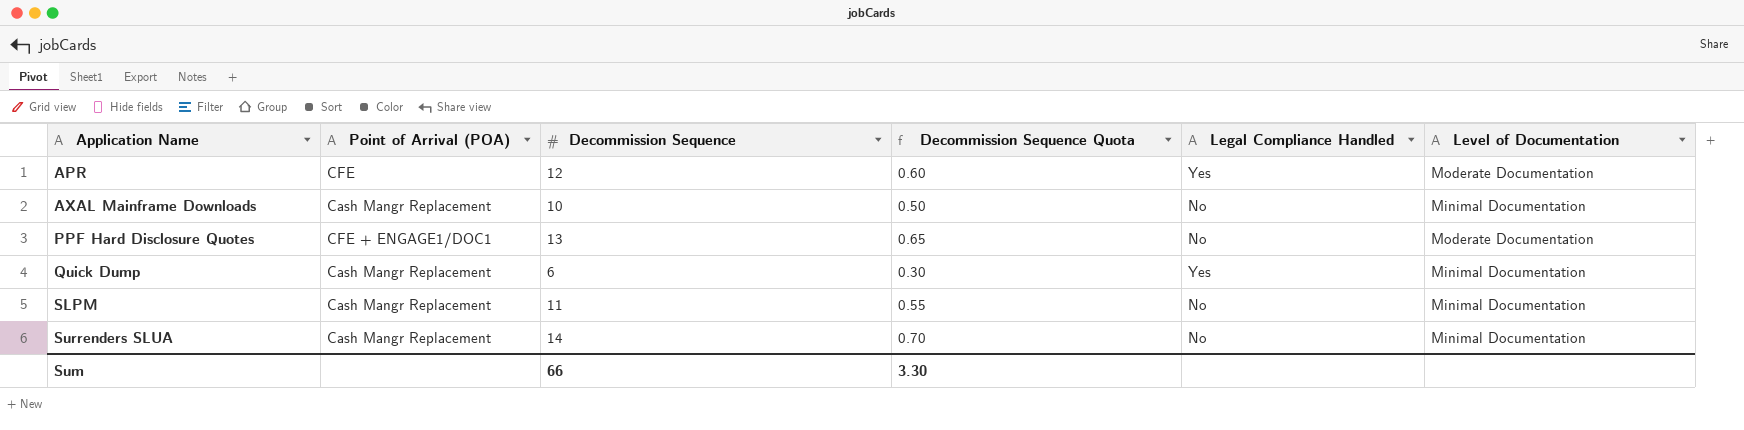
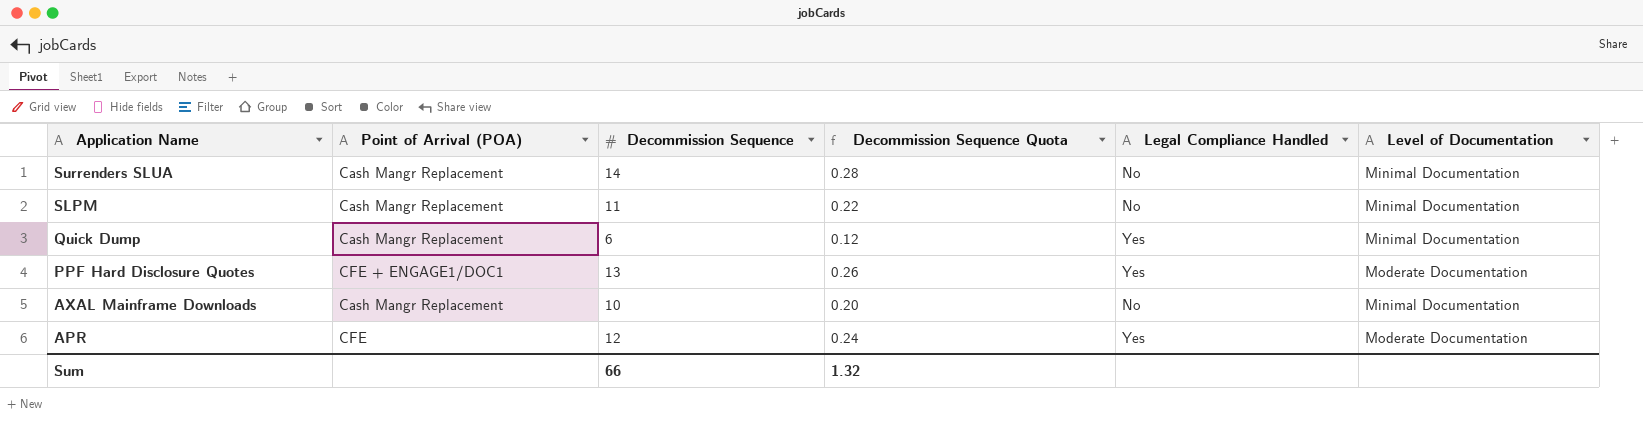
row order: Application Name ascending -> Application Name descending
column Decommission Sequence Quota | formula: [Decommission Sequence] * 0.05 -> [Decommission Sequence] * 0.02
PPF Hard Disclosure Quotes | Legal Compliance Handled: No -> Yes
Sum | Decommission Sequence Quota: 3.30 -> 1.32

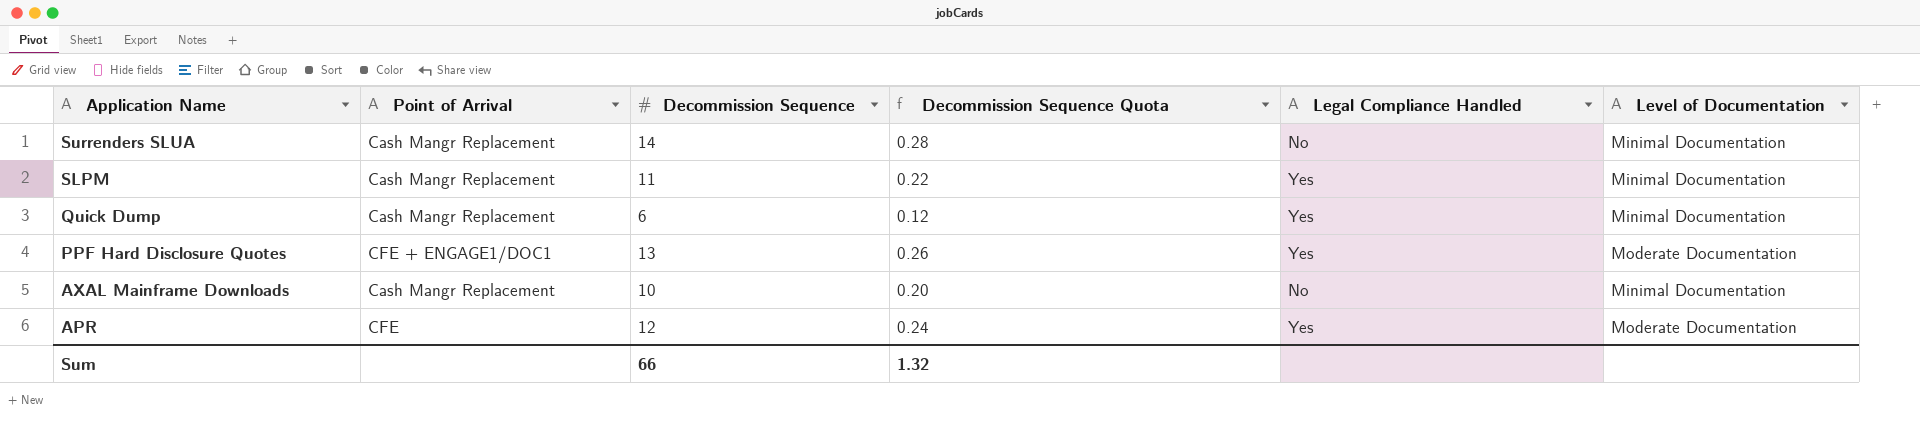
column name: Point of Arrival (POA) -> Point of Arrival
SLPM | Legal Compliance Handled: No -> Yes

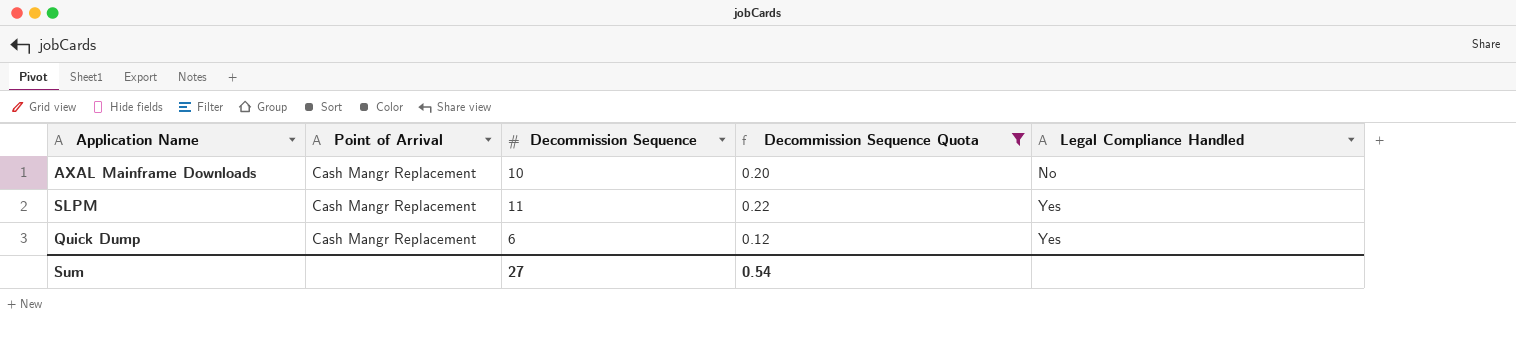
filter: none -> Decommission Sequence Quota <= 0.22
row order: Application Name descending -> Legal Compliance Handled ascending
column Level of Documentation | position: 6 -> none
Sum | Decommission Sequence: 66 -> 27
Sum | Decommission Sequence Quota: 1.32 -> 0.54

